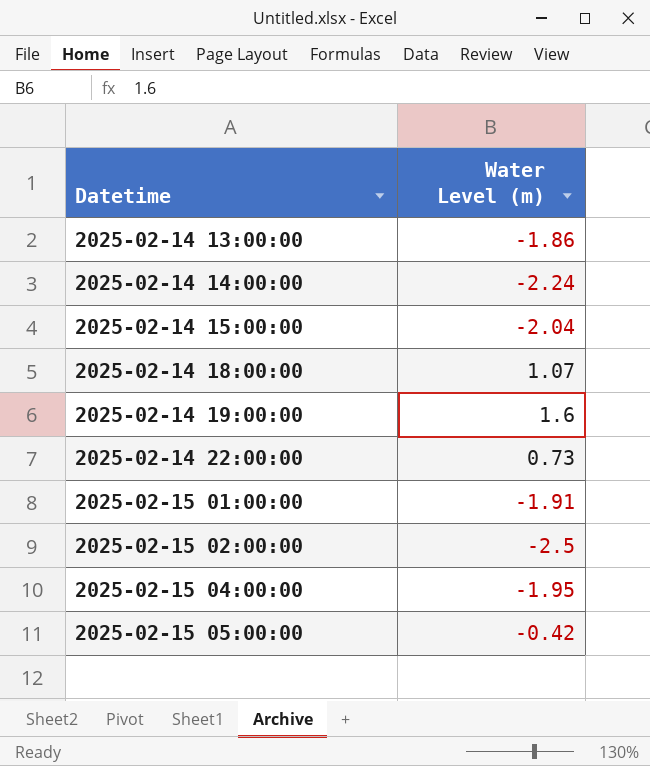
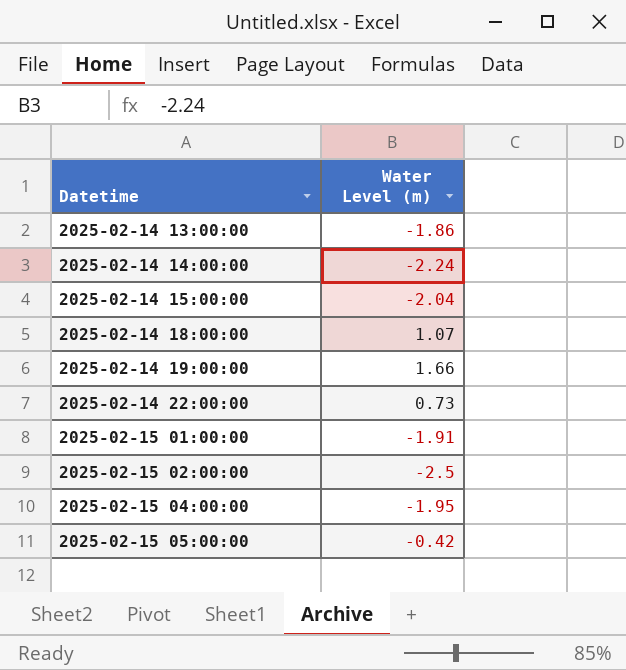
2025-02-14 19:00:00 | Water Level (m): 1.6 -> 1.66

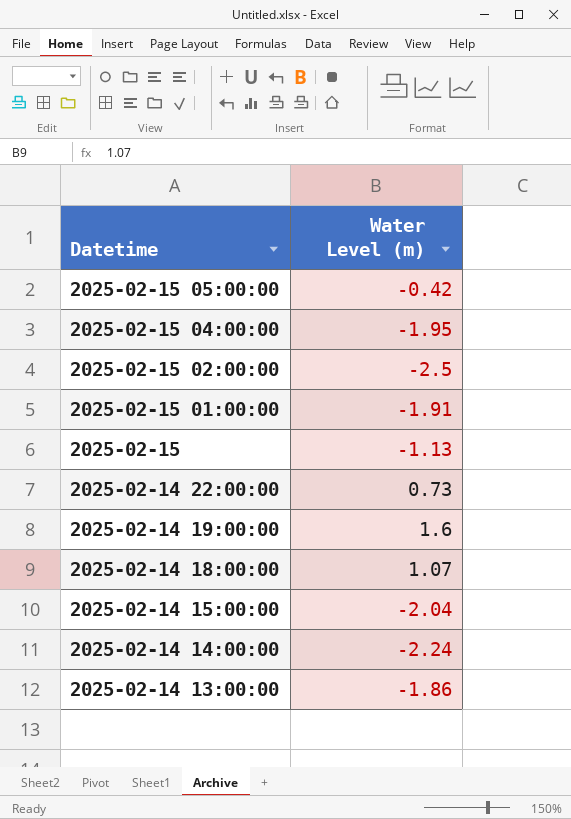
row order: Datetime ascending -> Datetime descending
row 2025-02-15: none -> -1.13
2025-02-14 19:00:00 | Water Level (m): 1.66 -> 1.6

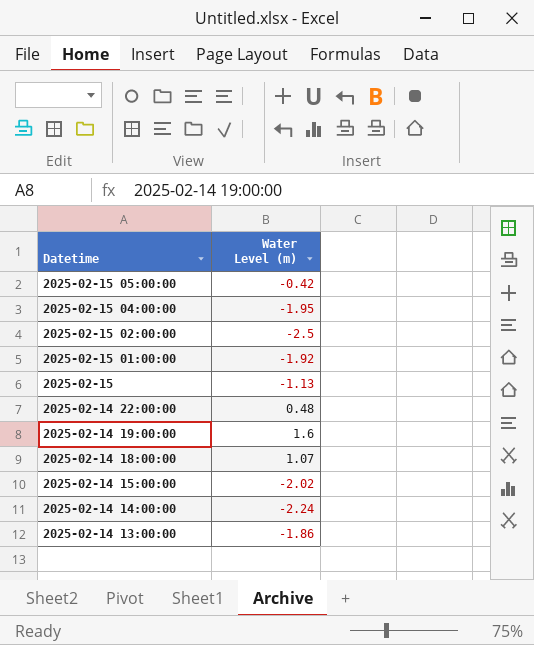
2025-02-15 01:00:00 | Water Level (m): -1.91 -> -1.92
2025-02-14 22:00:00 | Water Level (m): 0.73 -> 0.48
2025-02-14 15:00:00 | Water Level (m): -2.04 -> -2.02

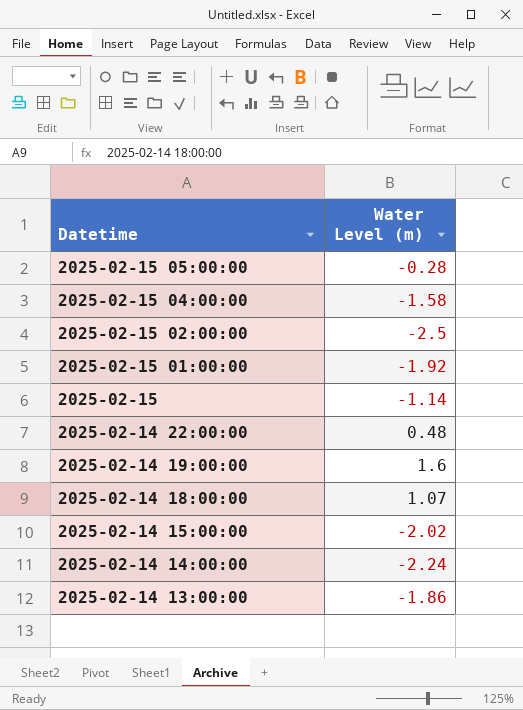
2025-02-15 05:00:00 | Water Level (m): -0.42 -> -0.28
2025-02-15 04:00:00 | Water Level (m): -1.95 -> -1.58
2025-02-15 | Water Level (m): -1.13 -> -1.14

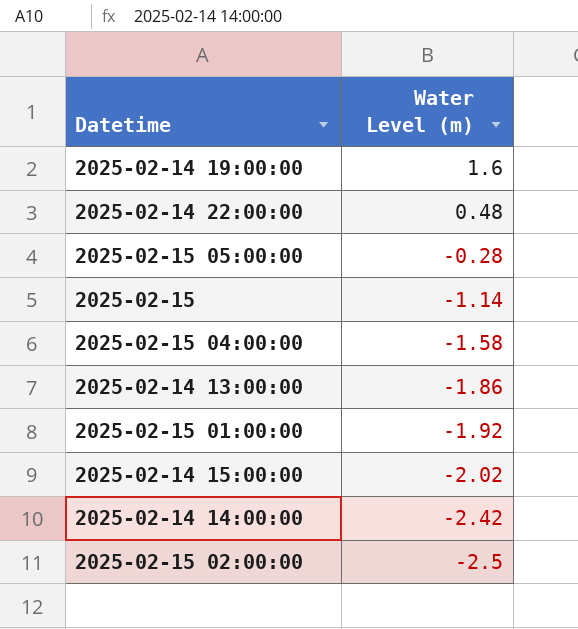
row order: Datetime descending -> Water Level (m) descending
row 2025-02-14 18:00:00: 1.07 -> none
2025-02-14 14:00:00 | Water Level (m): -2.24 -> -2.42

